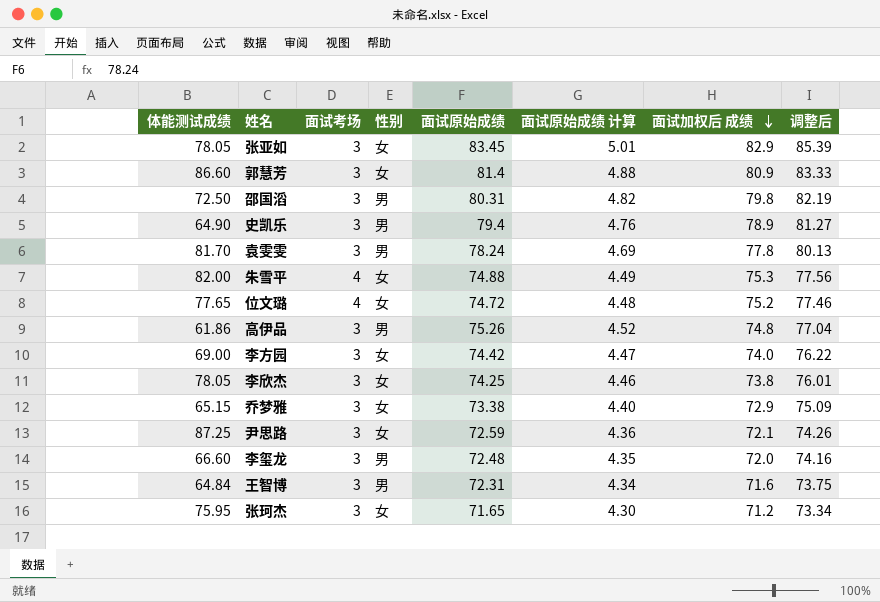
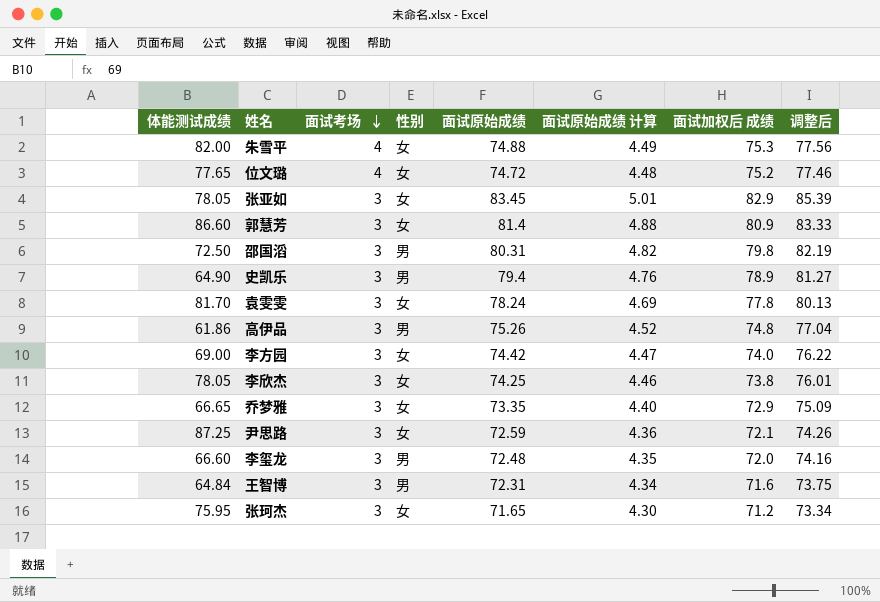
row order: 面试加权后 成绩 descending -> 面试考场 descending
袁雯雯 | 性别: 男 -> 女
乔梦雅 | 体能测试成绩: 65.15 -> 66.65
乔梦雅 | 面试原始成绩: 73.38 -> 73.35

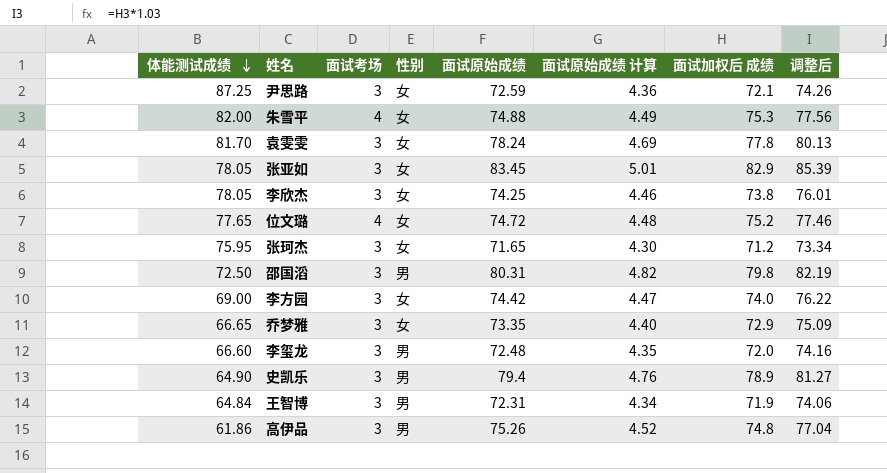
row order: 面试考场 descending -> 体能测试成绩 descending
row 郭慧芳: 86.60 | 3 | 女 | 81.4 | 4.88 | 80.9 | 83.33 -> none
王智博 | 面试加权后 成绩: 71.6 -> 71.9
王智博 | 调整后: 73.75 -> 74.06

